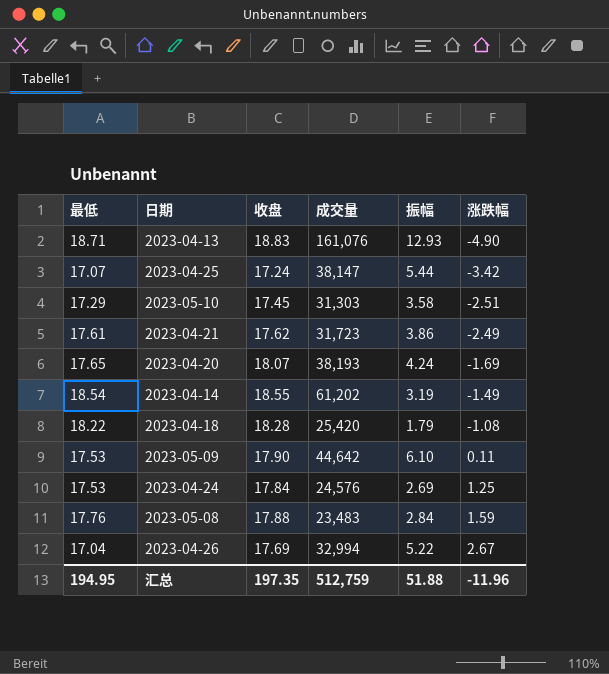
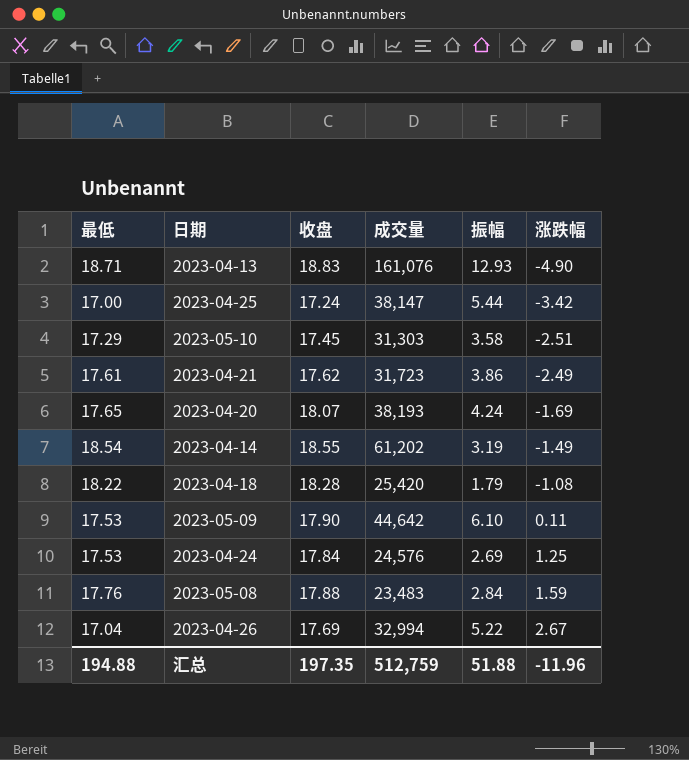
2023-04-25 | 最低: 17.07 -> 17.00
汇总 | 最低: 194.95 -> 194.88

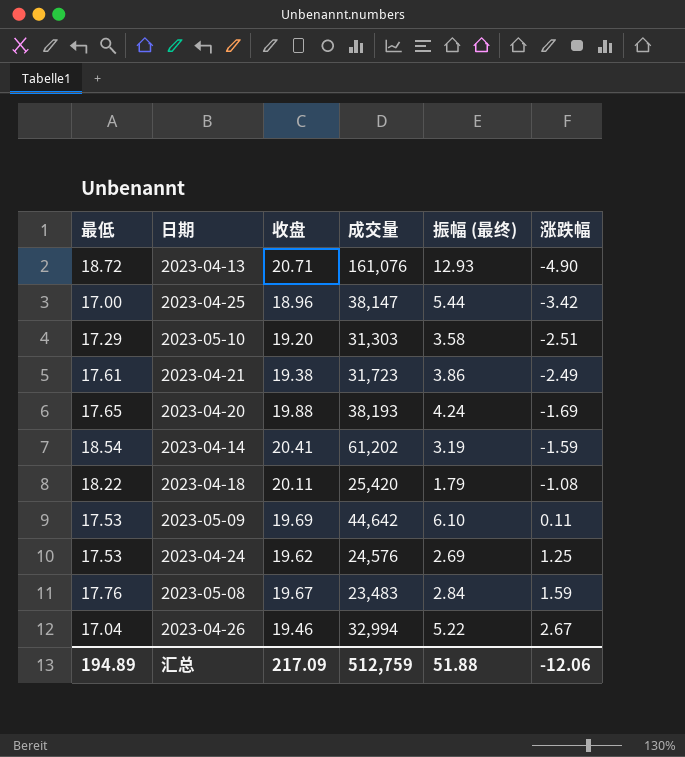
column name: 振幅 -> 振幅 (最终)
2023-04-13 | 最低: 18.71 -> 18.72
2023-04-13 | 收盘: 18.83 -> 20.71
2023-04-25 | 收盘: 17.24 -> 18.96
2023-05-10 | 收盘: 17.45 -> 19.20
2023-04-21 | 收盘: 17.62 -> 19.38
2023-04-20 | 收盘: 18.07 -> 19.88
2023-04-14 | 收盘: 18.55 -> 20.41
2023-04-14 | 涨跌幅: -1.49 -> -1.59
2023-04-18 | 收盘: 18.28 -> 20.11
2023-05-09 | 收盘: 17.90 -> 19.69
2023-04-24 | 收盘: 17.84 -> 19.62
2023-05-08 | 收盘: 17.88 -> 19.67
2023-04-26 | 收盘: 17.69 -> 19.46
汇总 | 最低: 194.88 -> 194.89
汇总 | 收盘: 197.35 -> 217.09
汇总 | 涨跌幅: -11.96 -> -12.06

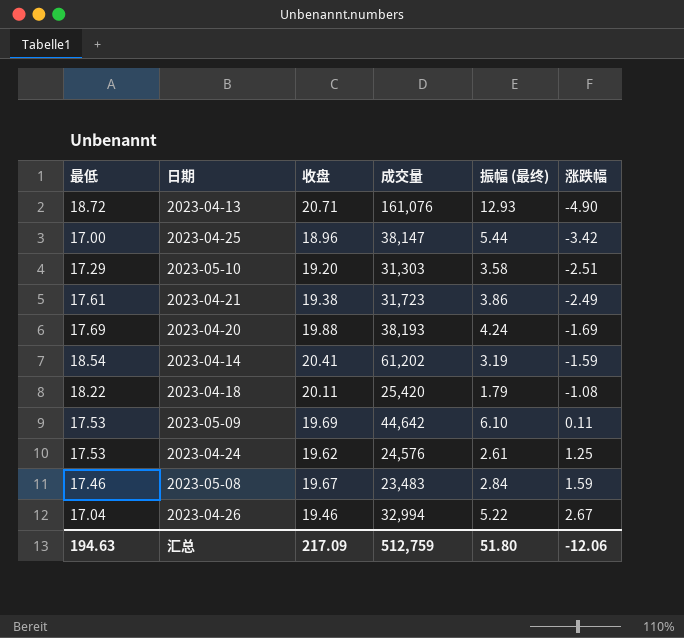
2023-04-20 | 最低: 17.65 -> 17.69
2023-04-24 | 振幅 (最终): 2.69 -> 2.61
2023-05-08 | 最低: 17.76 -> 17.46
汇总 | 最低: 194.89 -> 194.63
汇总 | 振幅 (最终): 51.88 -> 51.80

